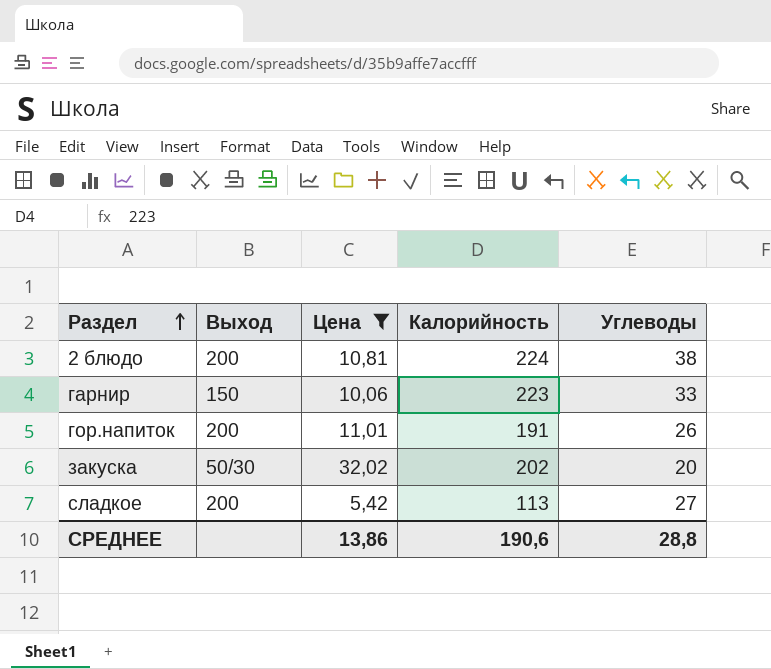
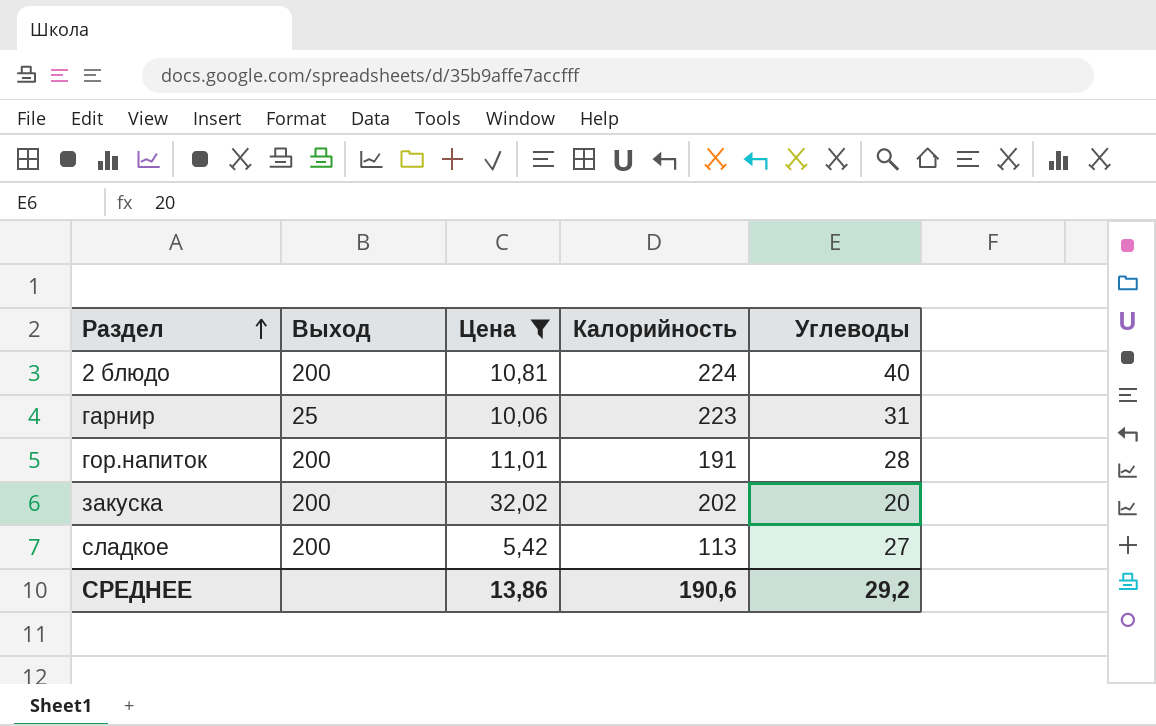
2 блюдо | Углеводы: 38 -> 40
гарнир | Выход: 150 -> 25
гарнир | Углеводы: 33 -> 31
гор.напиток | Углеводы: 26 -> 28
закуска | Выход: 50/30 -> 200
СРЕДНЕЕ | Углеводы: 28,8 -> 29,2

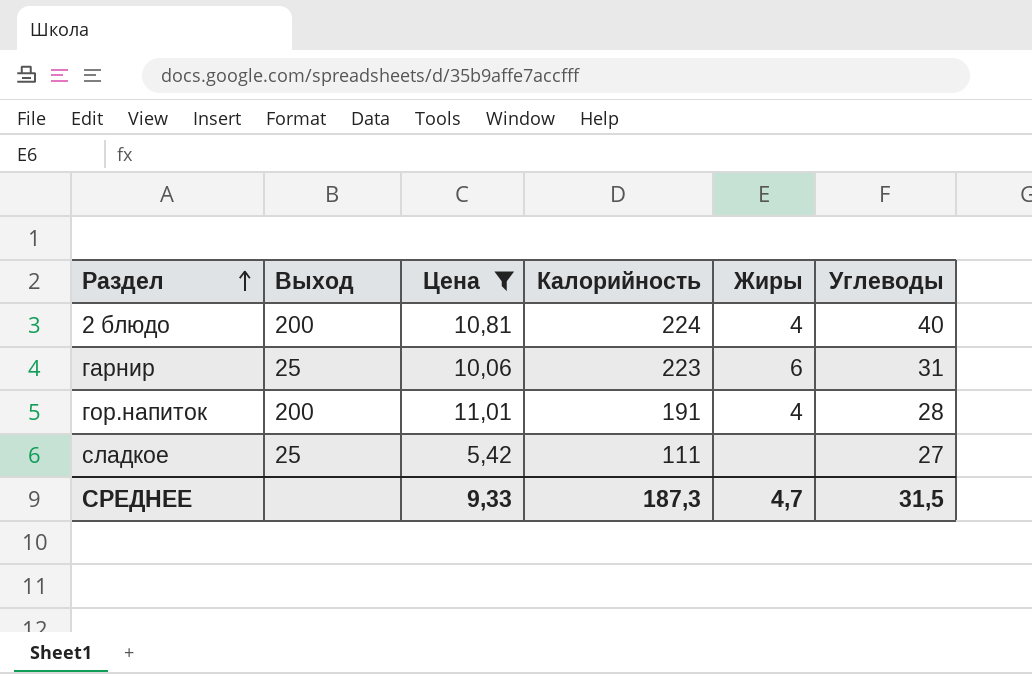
column Жиры | position: none -> 5
row закуска: 200 | 32,02 | 202 | 20 -> none
сладкое | Выход: 200 -> 25
сладкое | Калорийность: 113 -> 111
СРЕДНЕЕ | Цена: 13,86 -> 9,33
СРЕДНЕЕ | Калорийность: 190,6 -> 187,3
СРЕДНЕЕ | Углеводы: 29,2 -> 31,5

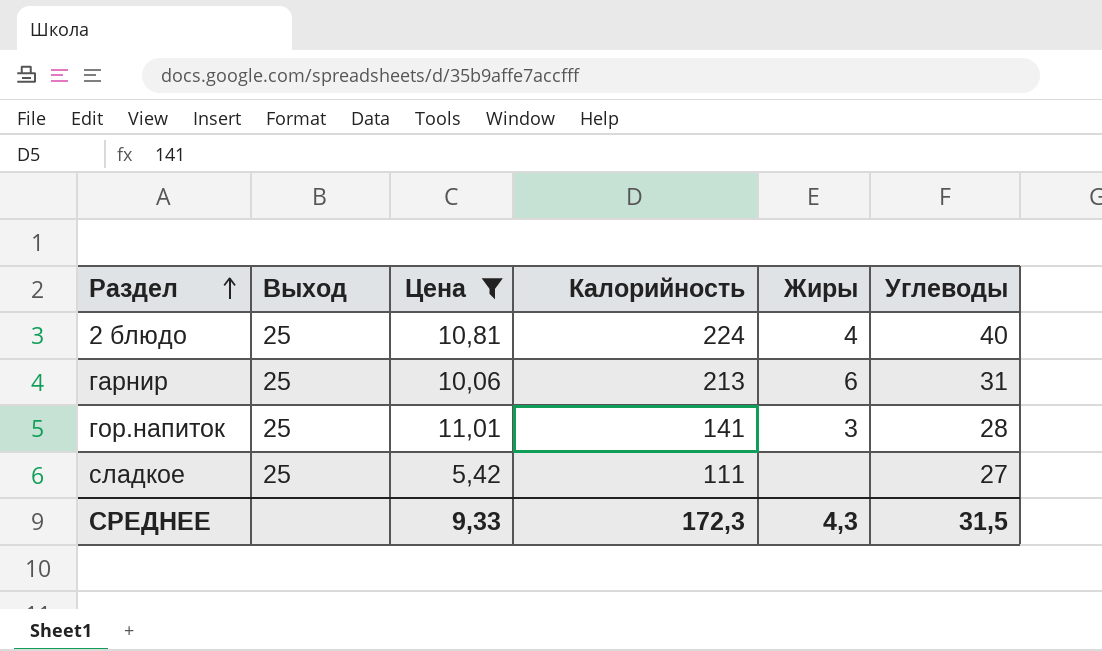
2 блюдо | Выход: 200 -> 25
гарнир | Калорийность: 223 -> 213
гор.напиток | Выход: 200 -> 25
гор.напиток | Калорийность: 191 -> 141
гор.напиток | Жиры: 4 -> 3
СРЕДНЕЕ | Калорийность: 187,3 -> 172,3
СРЕДНЕЕ | Жиры: 4,7 -> 4,3

